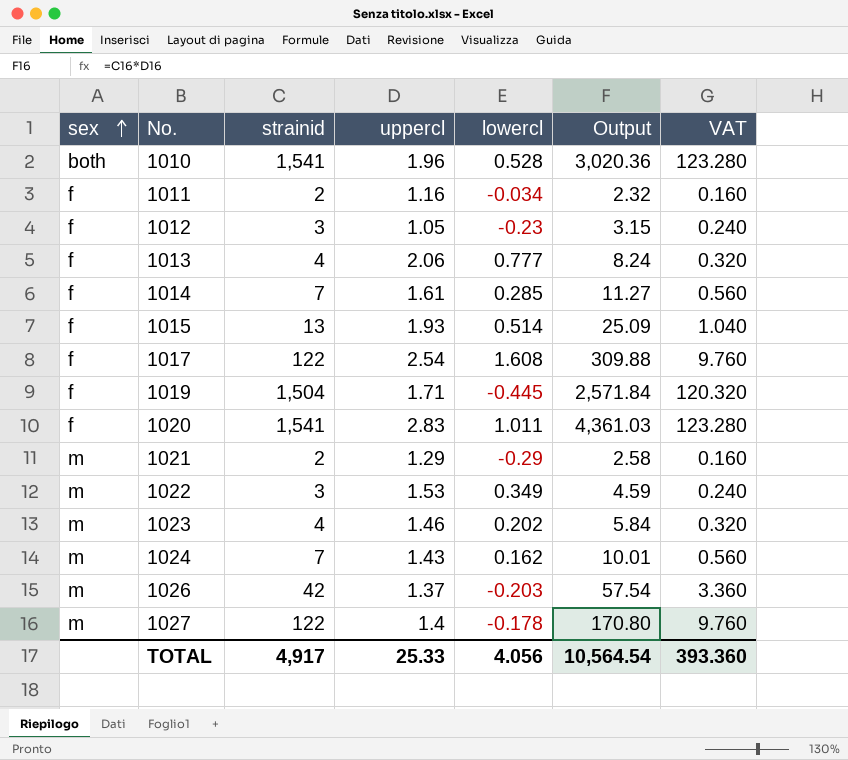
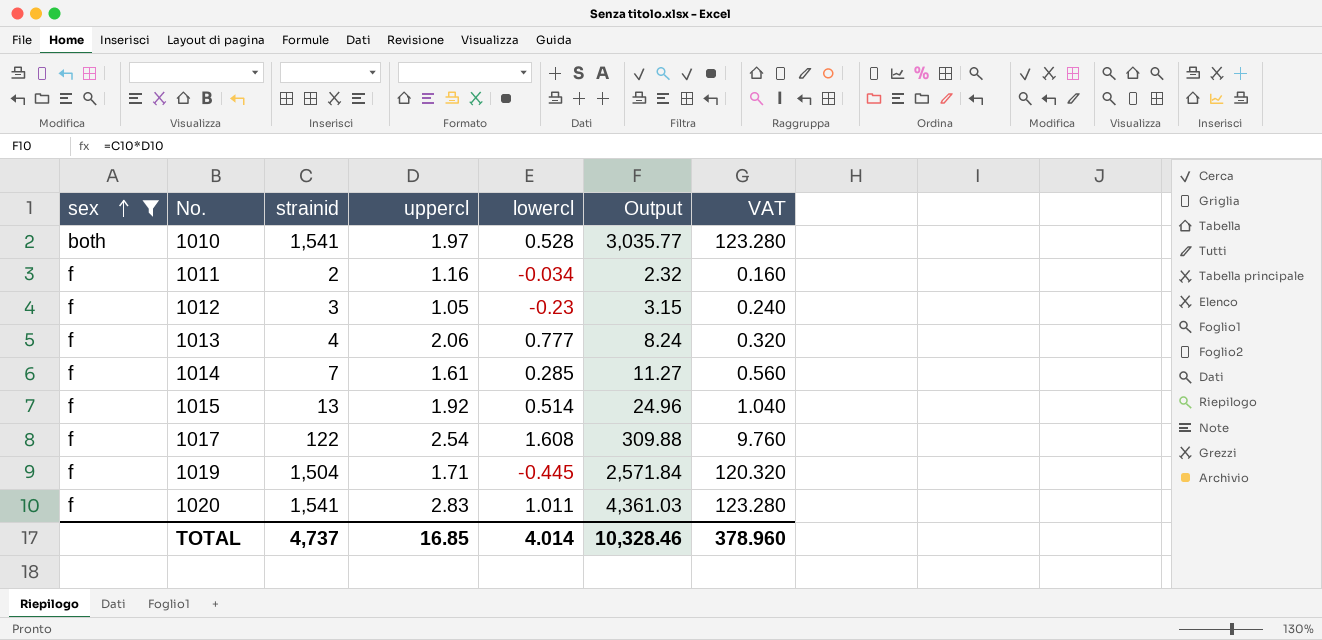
filter: none -> sex != m
1010 | uppercl: 1.96 -> 1.97
1010 | Output: 3,020.36 -> 3,035.77
1015 | uppercl: 1.93 -> 1.92
1015 | Output: 25.09 -> 24.96
TOTAL | strainid: 4,917 -> 4,737
TOTAL | uppercl: 25.33 -> 16.85
TOTAL | lowercl: 4.056 -> 4.014
TOTAL | Output: 10,564.54 -> 10,328.46
TOTAL | VAT: 393.360 -> 378.960

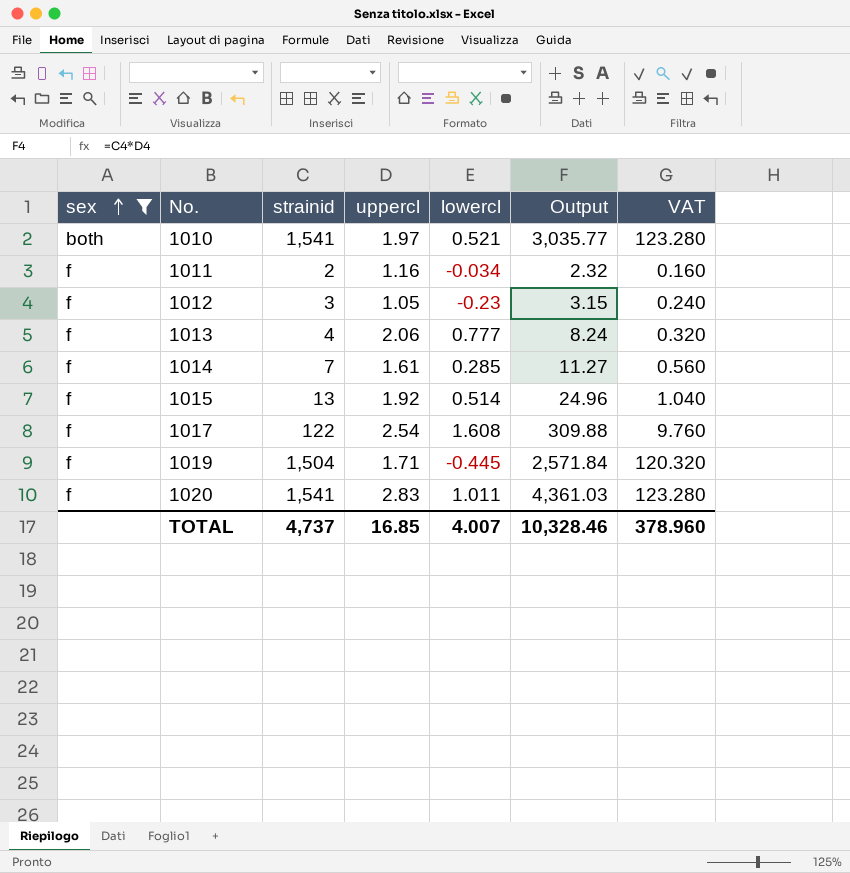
1010 | lowercl: 0.528 -> 0.521
TOTAL | lowercl: 4.014 -> 4.007

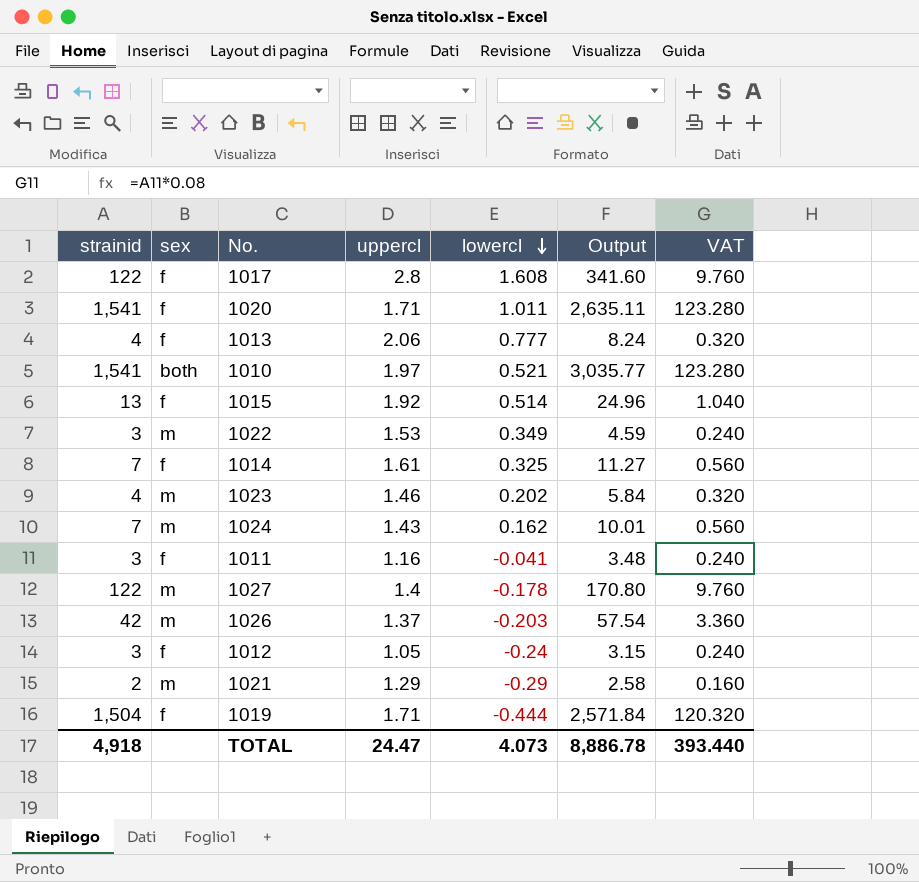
filter: sex != m -> none
row order: sex ascending -> lowercl descending
column strainid | position: 3 -> 1
1017 | uppercl: 2.54 -> 2.8
1017 | Output: 309.88 -> 341.60
1020 | uppercl: 2.83 -> 1.71
1020 | Output: 4,361.03 -> 2,635.11
1014 | lowercl: 0.285 -> 0.325
1011 | strainid: 2 -> 3
1011 | lowercl: -0.034 -> -0.041
1011 | Output: 2.32 -> 3.48
1011 | VAT: 0.160 -> 0.240
1012 | lowercl: -0.23 -> -0.24
1019 | lowercl: -0.445 -> -0.444
TOTAL | strainid: 4,737 -> 4,918
TOTAL | uppercl: 16.85 -> 24.47
TOTAL | lowercl: 4.007 -> 4.073
TOTAL | Output: 10,328.46 -> 8,886.78
TOTAL | VAT: 378.960 -> 393.440

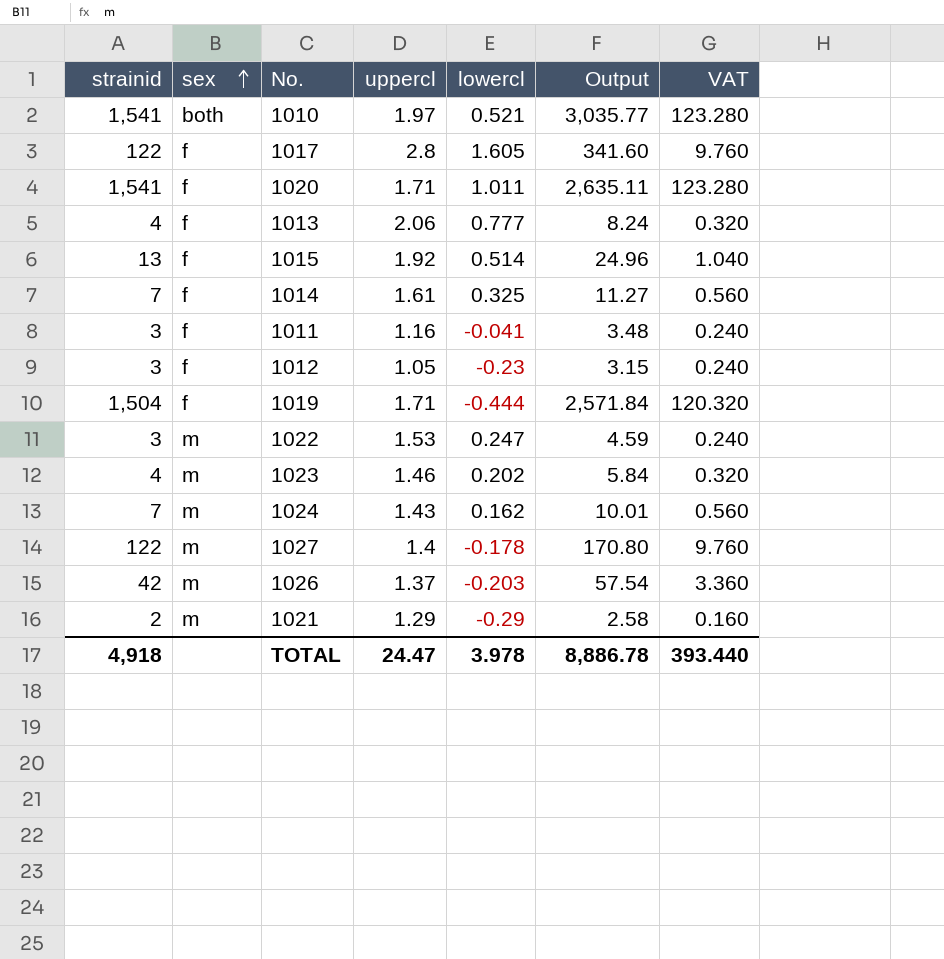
row order: lowercl descending -> sex ascending
1017 | lowercl: 1.608 -> 1.605
1012 | lowercl: -0.24 -> -0.23
1022 | lowercl: 0.349 -> 0.247
TOTAL | lowercl: 4.073 -> 3.978

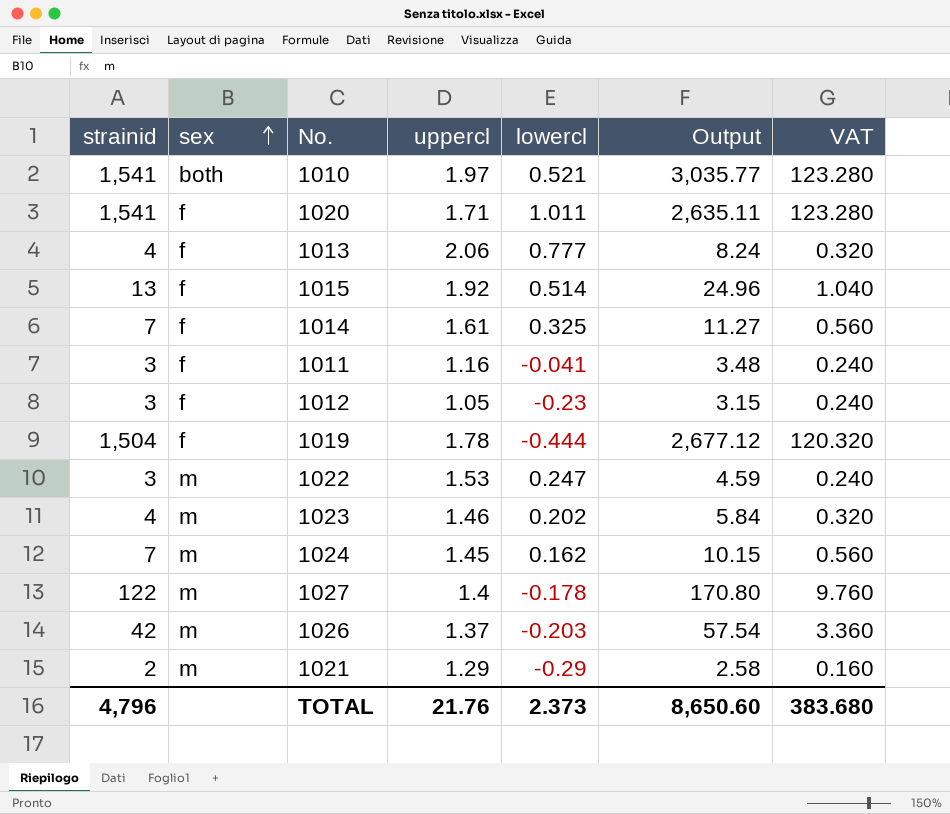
row 1017: 122 | f | 2.8 | 1.605 | 341.60 | 9.760 -> none
1019 | uppercl: 1.71 -> 1.78
1019 | Output: 2,571.84 -> 2,677.12
1024 | uppercl: 1.43 -> 1.45
1024 | Output: 10.01 -> 10.15
TOTAL | strainid: 4,918 -> 4,796
TOTAL | uppercl: 24.47 -> 21.76
TOTAL | lowercl: 3.978 -> 2.373
TOTAL | Output: 8,886.78 -> 8,650.60
TOTAL | VAT: 393.440 -> 383.680

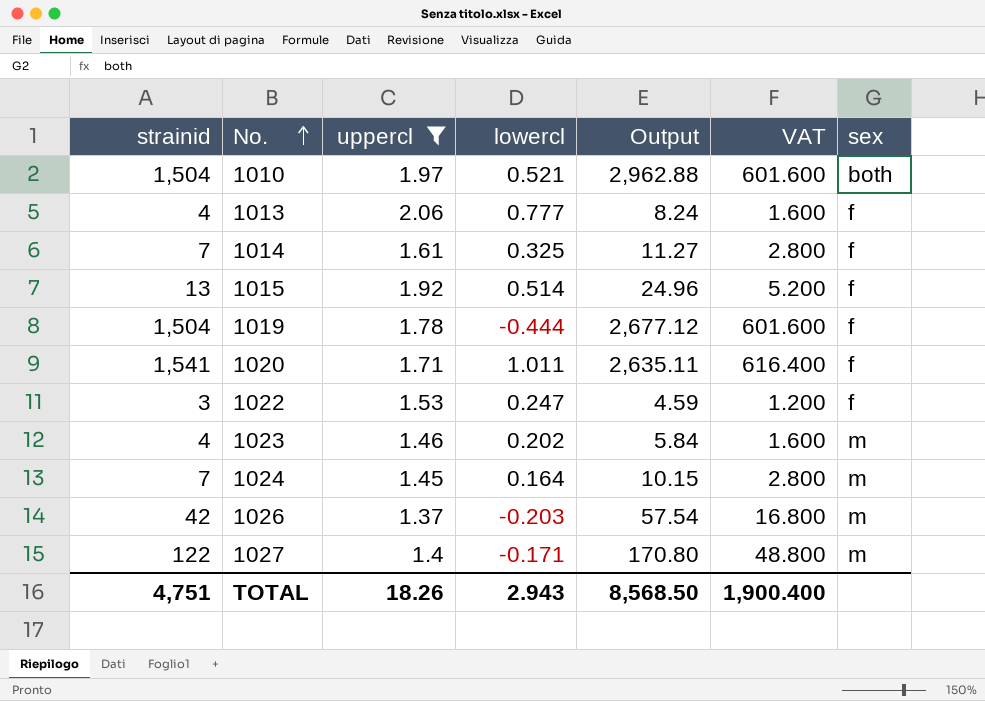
filter: none -> uppercl >= 1.37
row order: sex ascending -> No. ascending
column VAT | formula: [strainid] * 0.08 -> [strainid] * 0.4
column sex | position: 2 -> 7
1010 | strainid: 1,541 -> 1,504
1010 | Output: 3,035.77 -> 2,962.88
1022 | sex: m -> f
1024 | lowercl: 0.162 -> 0.164
1027 | lowercl: -0.178 -> -0.171
TOTAL | strainid: 4,796 -> 4,751
TOTAL | uppercl: 21.76 -> 18.26
TOTAL | lowercl: 2.373 -> 2.943
TOTAL | Output: 8,650.60 -> 8,568.50
TOTAL | VAT: 383.680 -> 1,900.400

